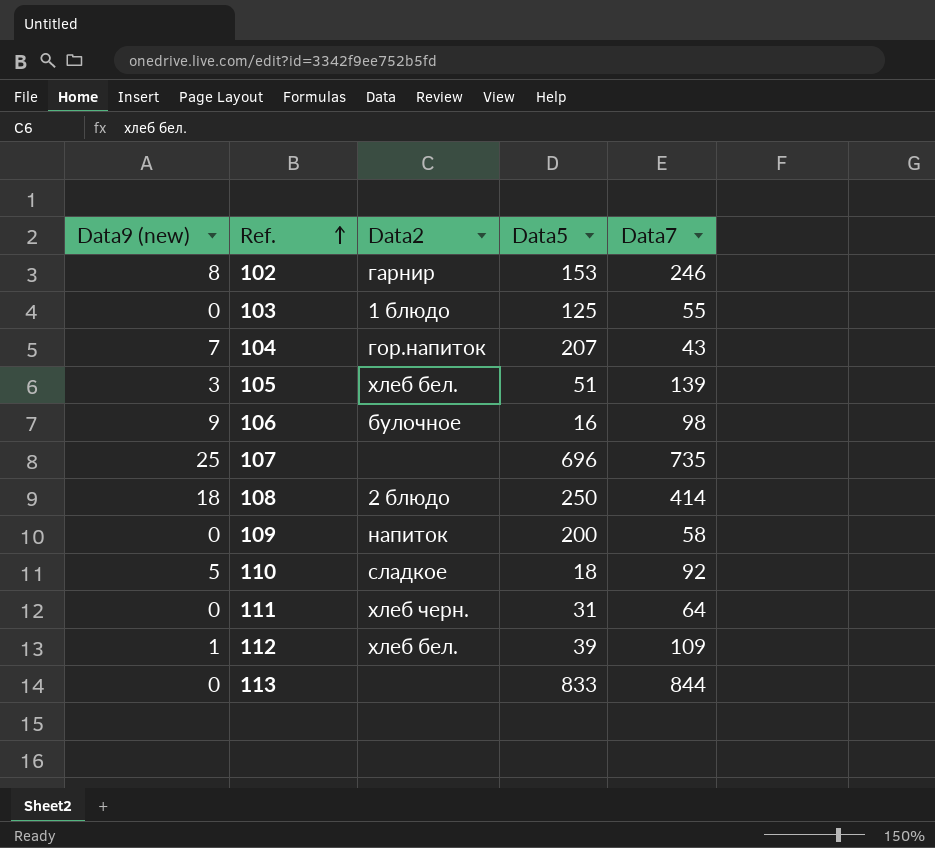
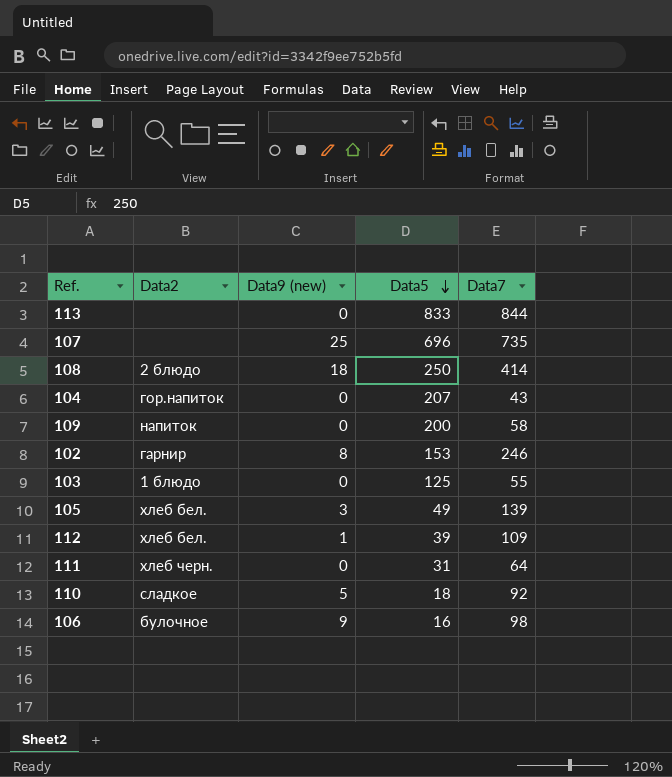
row order: Ref. ascending -> Data5 descending
column Data9 (new) | position: 1 -> 3
104 | Data9 (new): 7 -> 0
105 | Data5: 51 -> 49

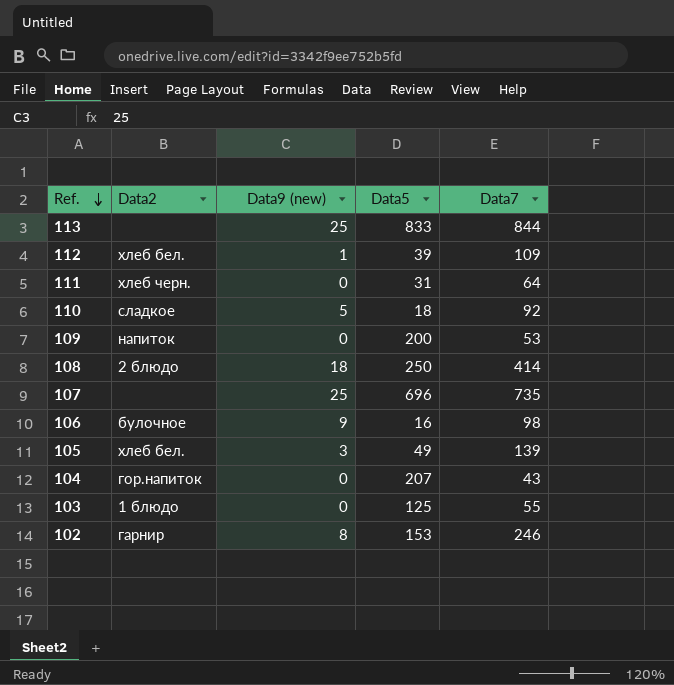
row order: Data5 descending -> Ref. descending
113 | Data9 (new): 0 -> 25
109 | Data7: 58 -> 53

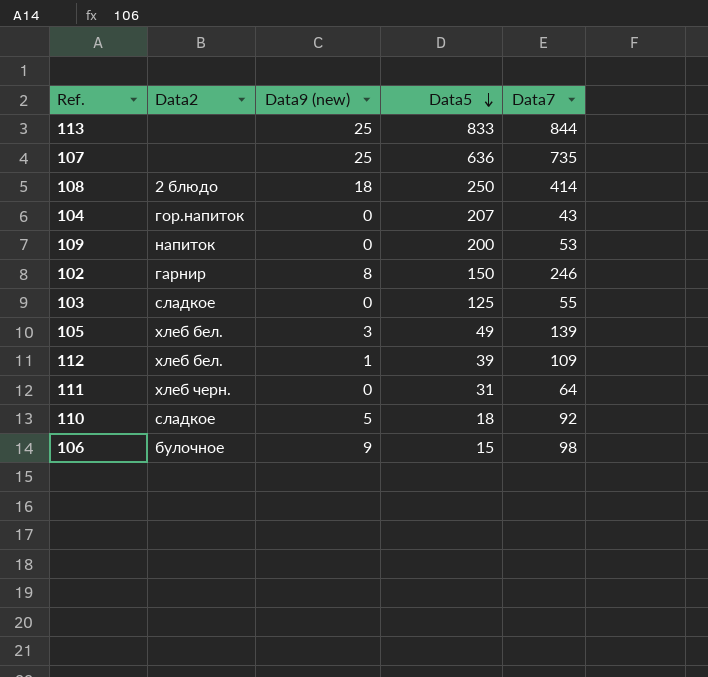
row order: Ref. descending -> Data5 descending
107 | Data5: 696 -> 636
102 | Data5: 153 -> 150
103 | Data2: 1 блюдо -> сладкое
106 | Data5: 16 -> 15

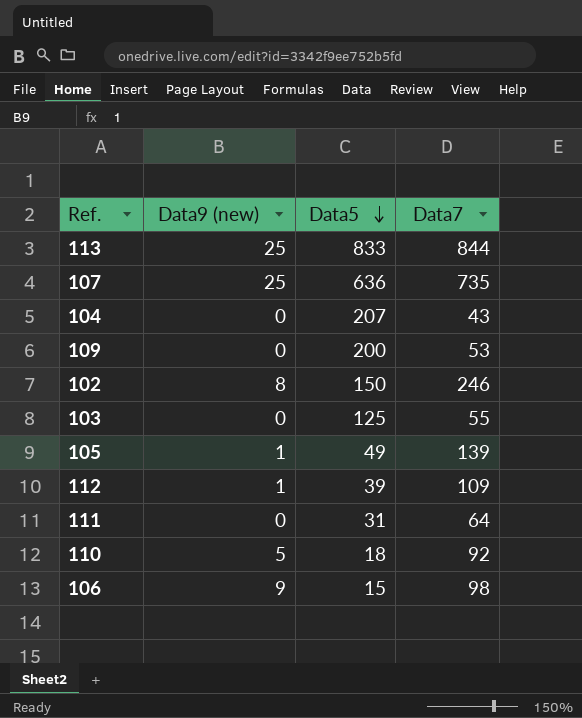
column Data2 | position: 2 -> none
row 108: 2 блюдо | 18 | 250 | 414 -> none
105 | Data9 (new): 3 -> 1

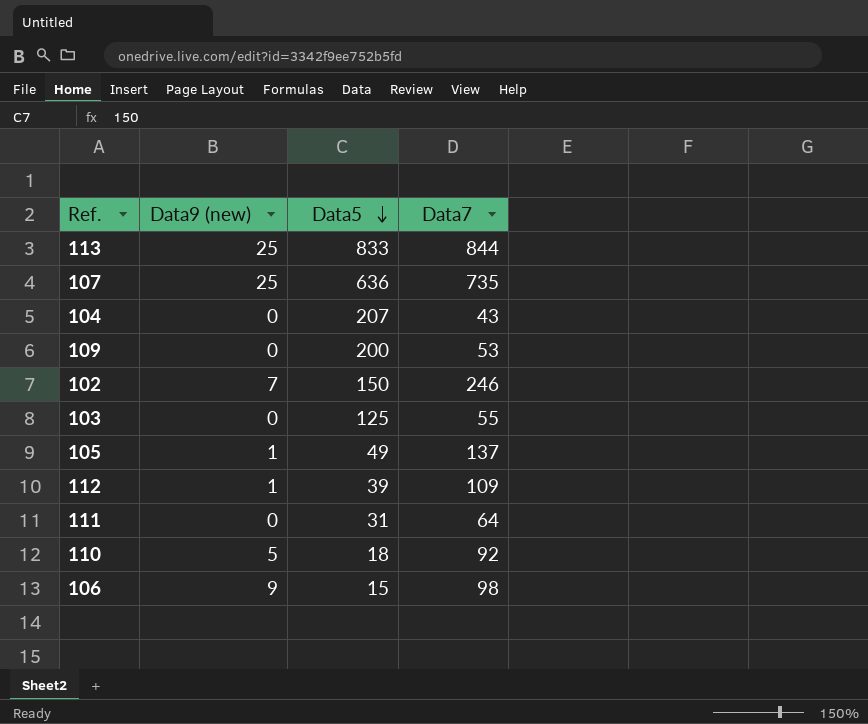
102 | Data9 (new): 8 -> 7
105 | Data7: 139 -> 137

